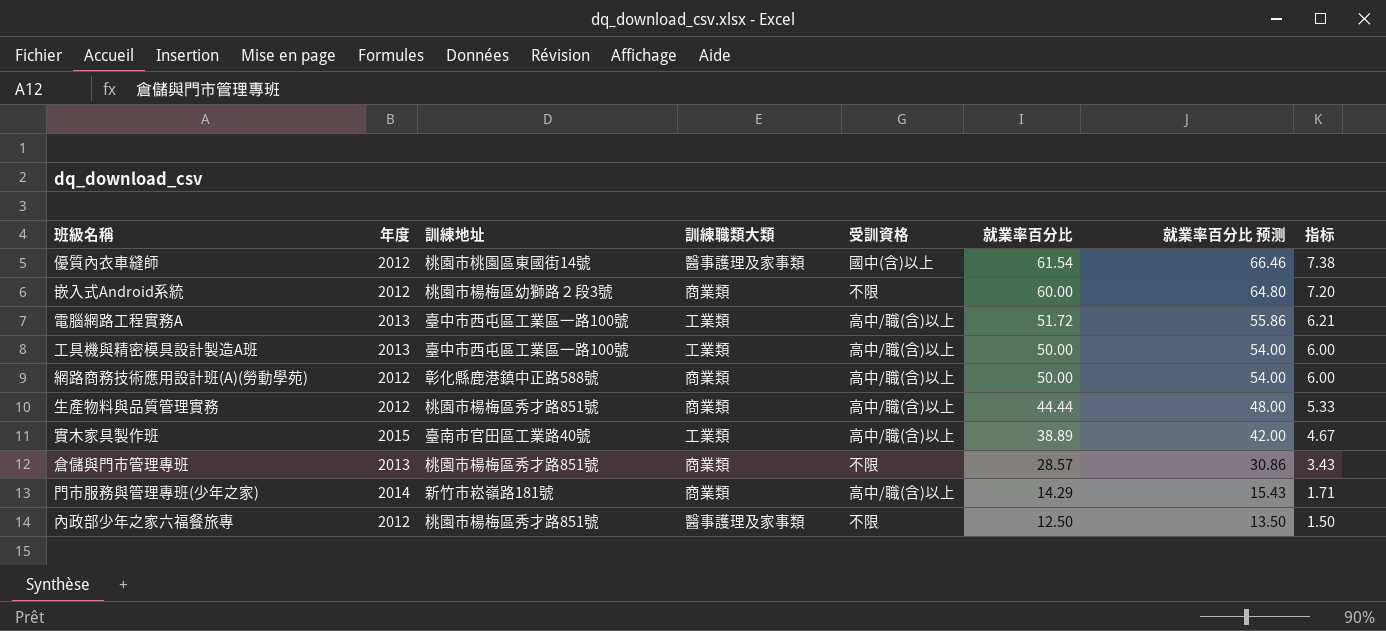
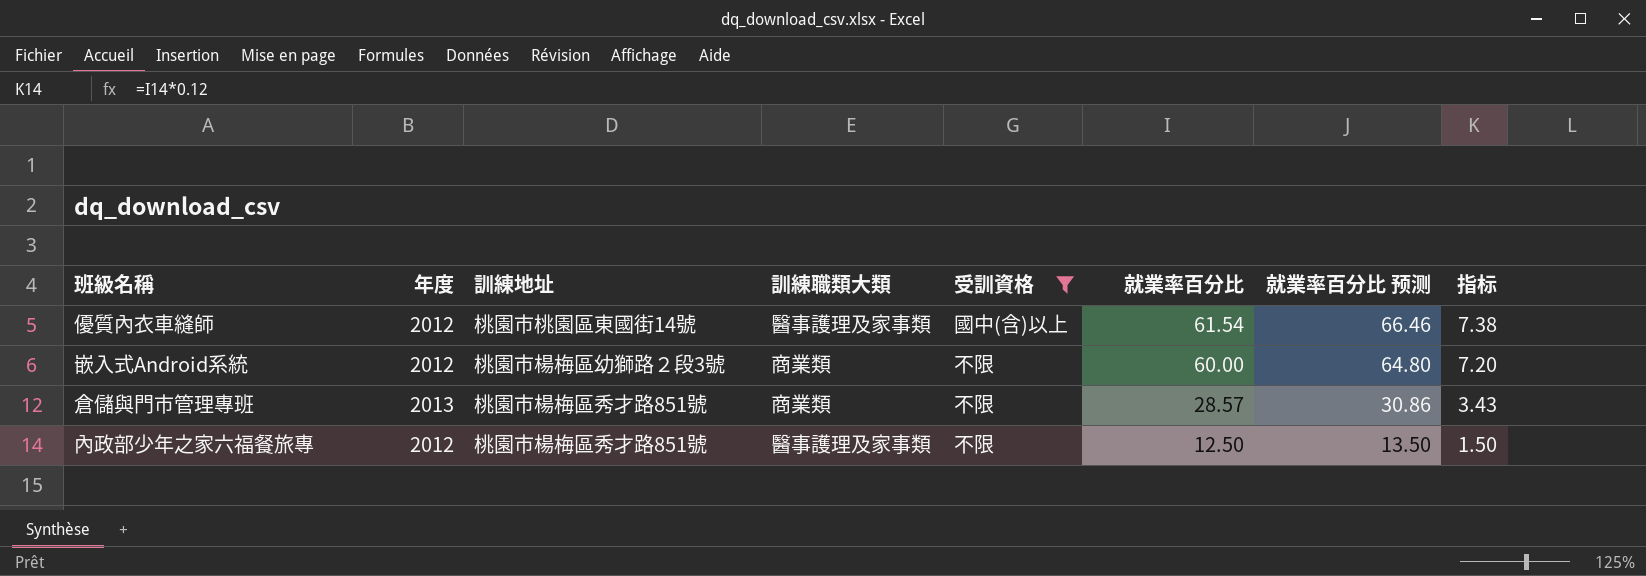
filter: none -> 受訓資格 != 高中/職(含)以上

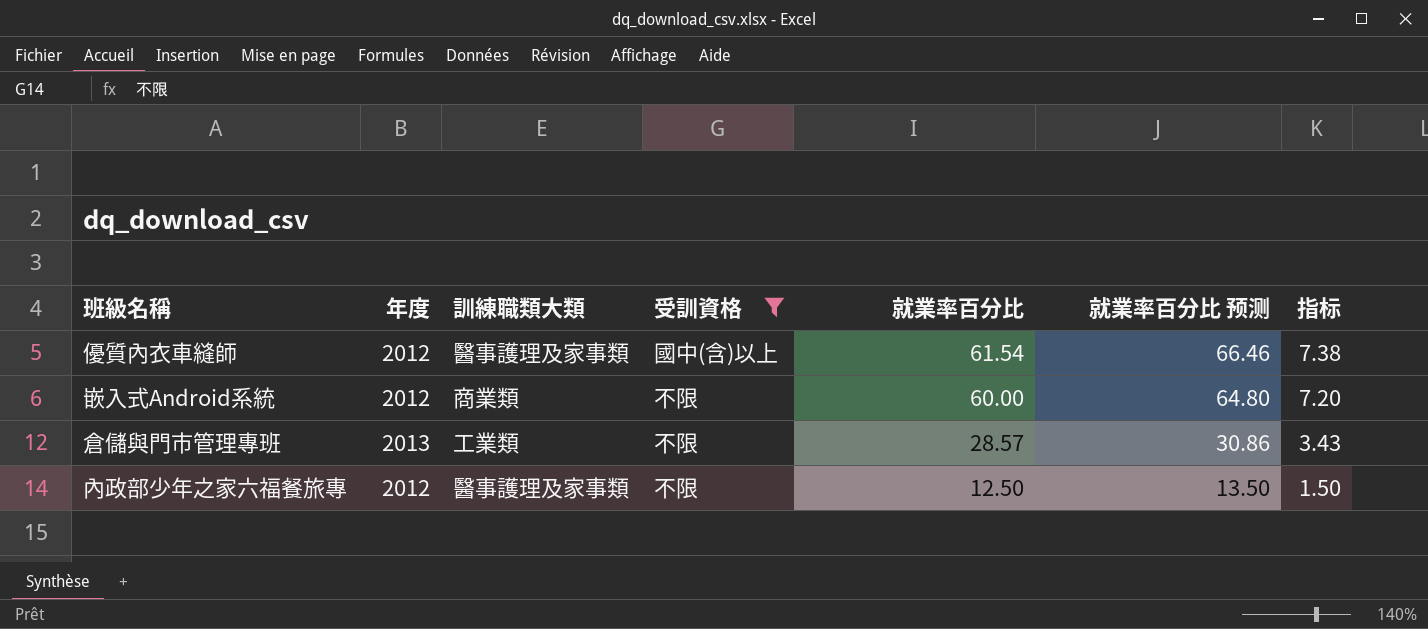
column 訓練地址 | position: 3 -> none
倉儲與門市管理專班 | 訓練職類大類: 商業類 -> 工業類

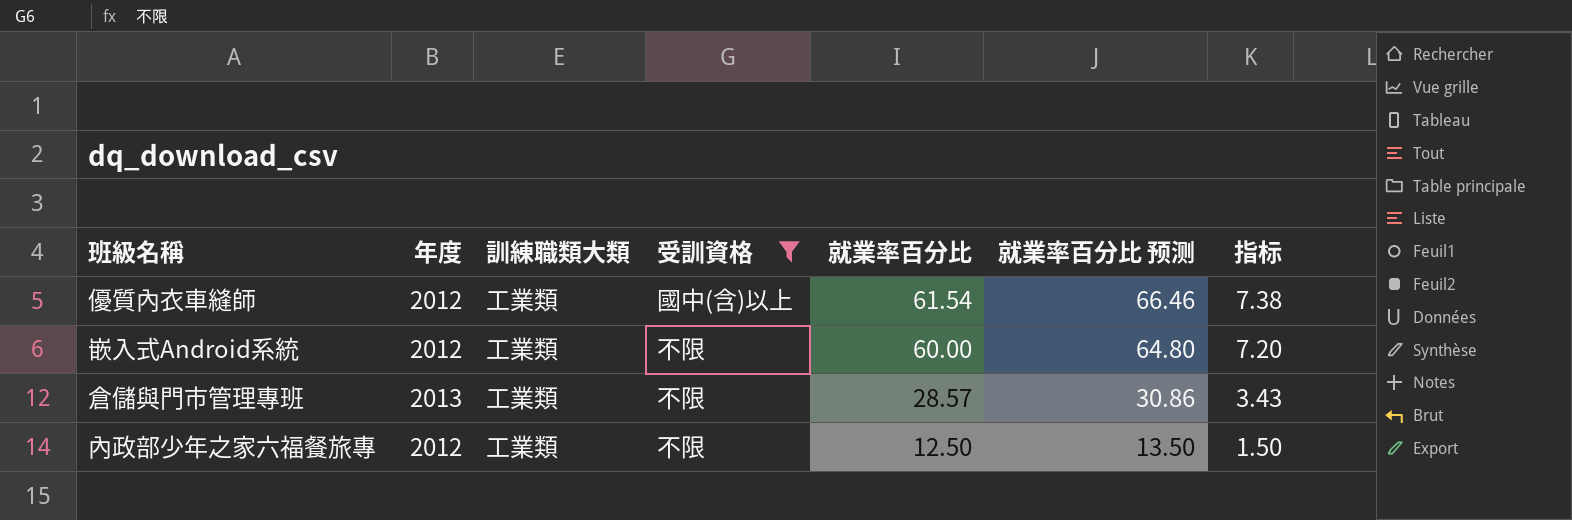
優質內衣車縫師 | 訓練職類大類: 醫事護理及家事類 -> 工業類
嵌入式Android系統 | 訓練職類大類: 商業類 -> 工業類
內政部少年之家六福餐旅專 | 訓練職類大類: 醫事護理及家事類 -> 工業類

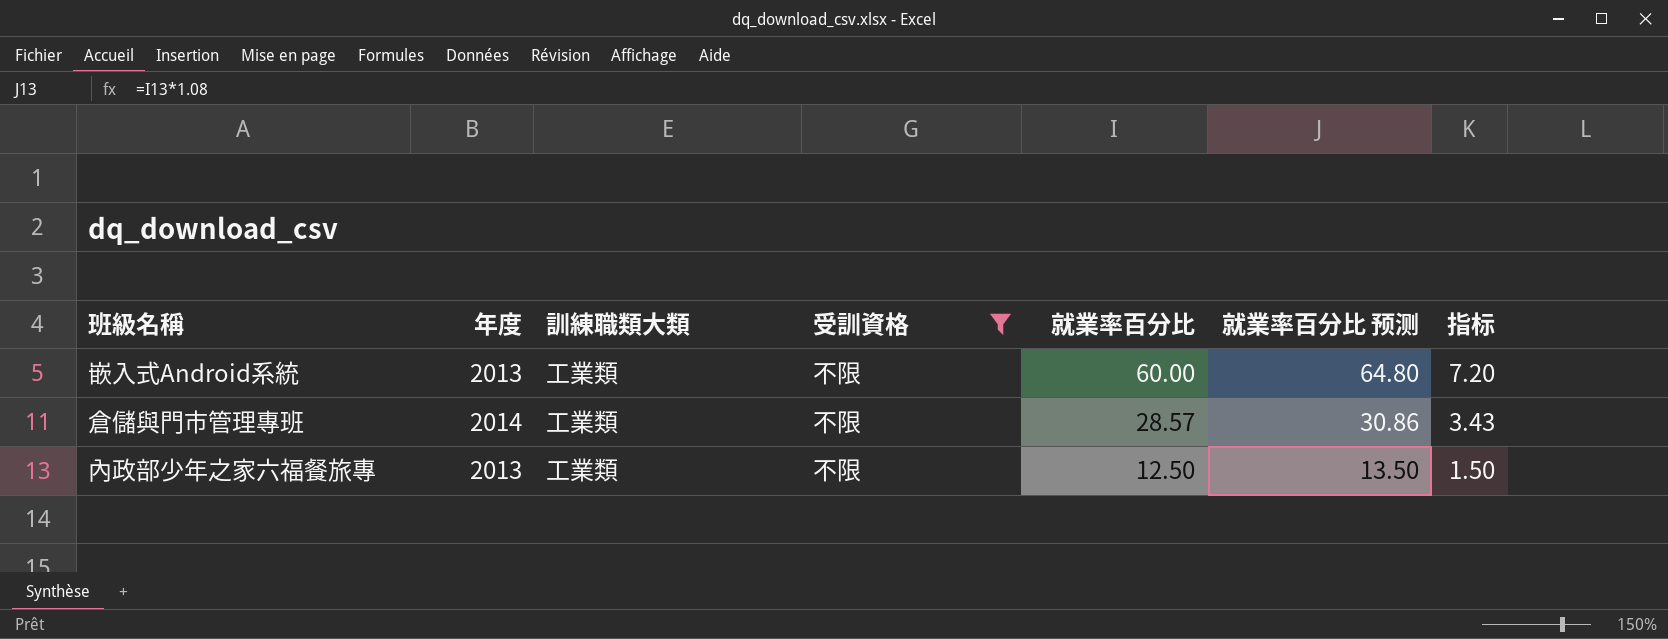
row 優質內衣車縫師: 2012 | 工業類 | 國中(含)以上 | 61.54 | 66.46 | 7.38 -> none
嵌入式Android系統 | 年度: 2012 -> 2013
倉儲與門市管理專班 | 年度: 2013 -> 2014
內政部少年之家六福餐旅專 | 年度: 2012 -> 2013

